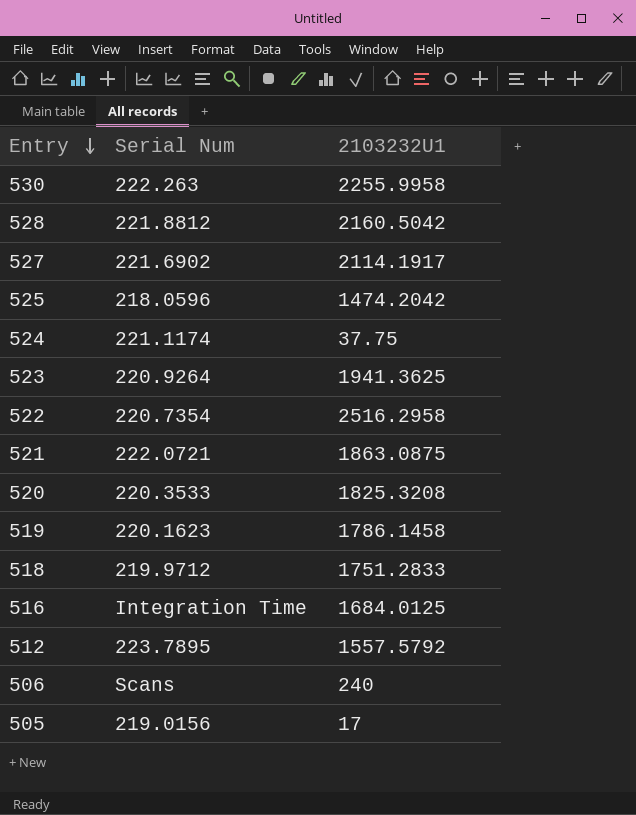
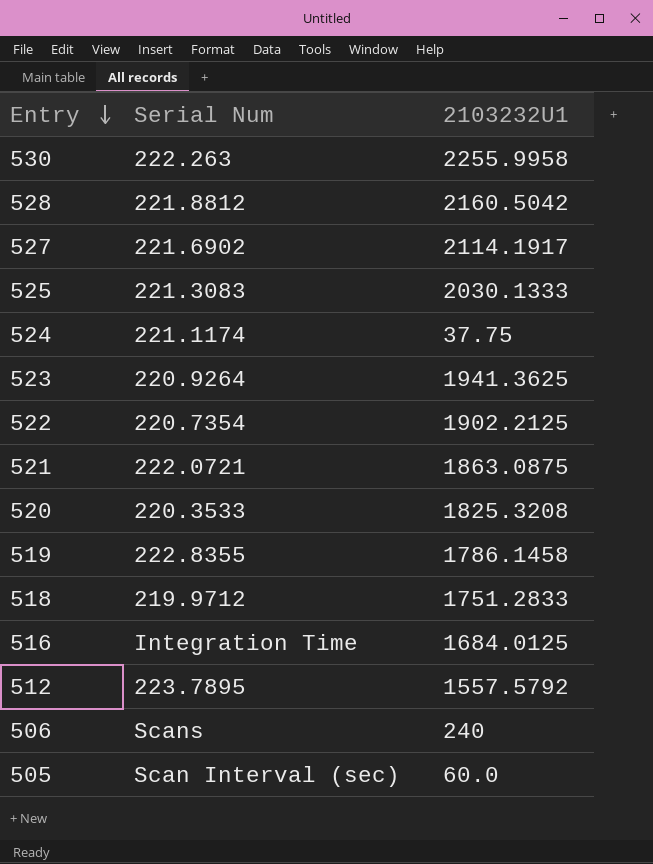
525 | Serial Num: 218.0596 -> 221.3083
525 | 2103232U1: 1474.2042 -> 2030.1333
522 | 2103232U1: 2516.2958 -> 1902.2125
519 | Serial Num: 220.1623 -> 222.8355
505 | Serial Num: 219.0156 -> Scan Interval (sec)
505 | 2103232U1: 17 -> 60.0

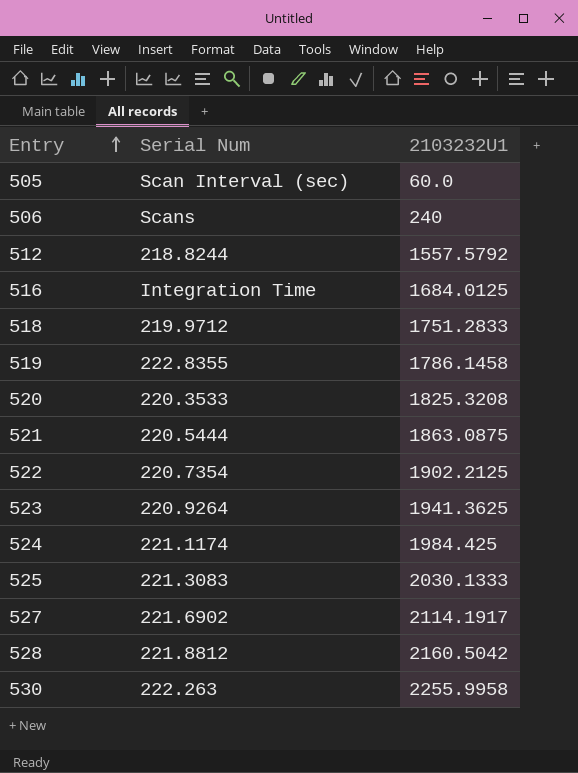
row order: Entry descending -> Entry ascending
512 | Serial Num: 223.7895 -> 218.8244
521 | Serial Num: 222.0721 -> 220.5444
524 | 2103232U1: 37.75 -> 1984.425

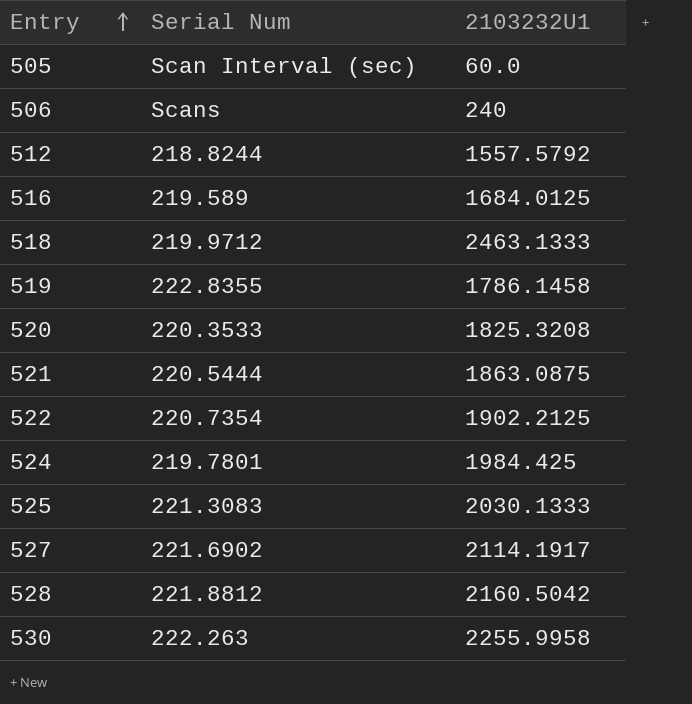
row 523: 220.9264 | 1941.3625 -> none
516 | Serial Num: Integration Time -> 219.589
518 | 2103232U1: 1751.2833 -> 2463.1333
524 | Serial Num: 221.1174 -> 219.7801

